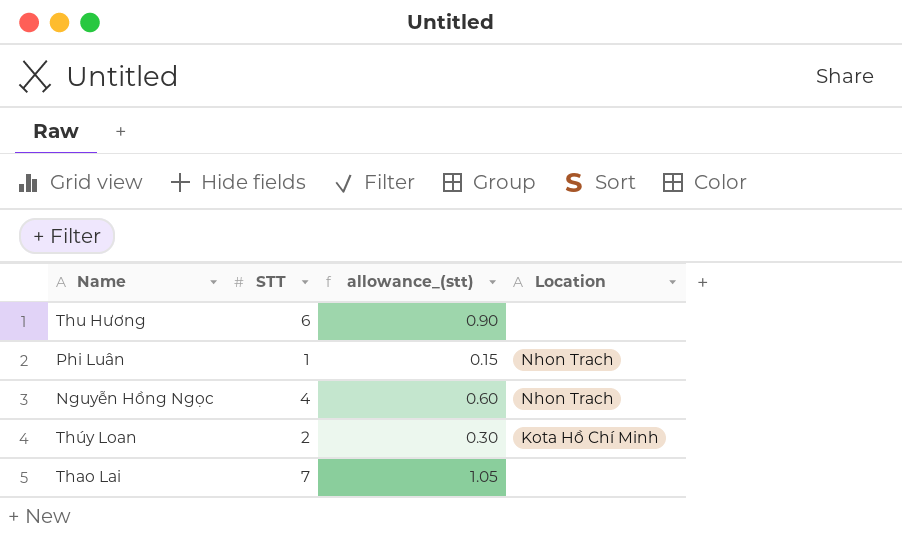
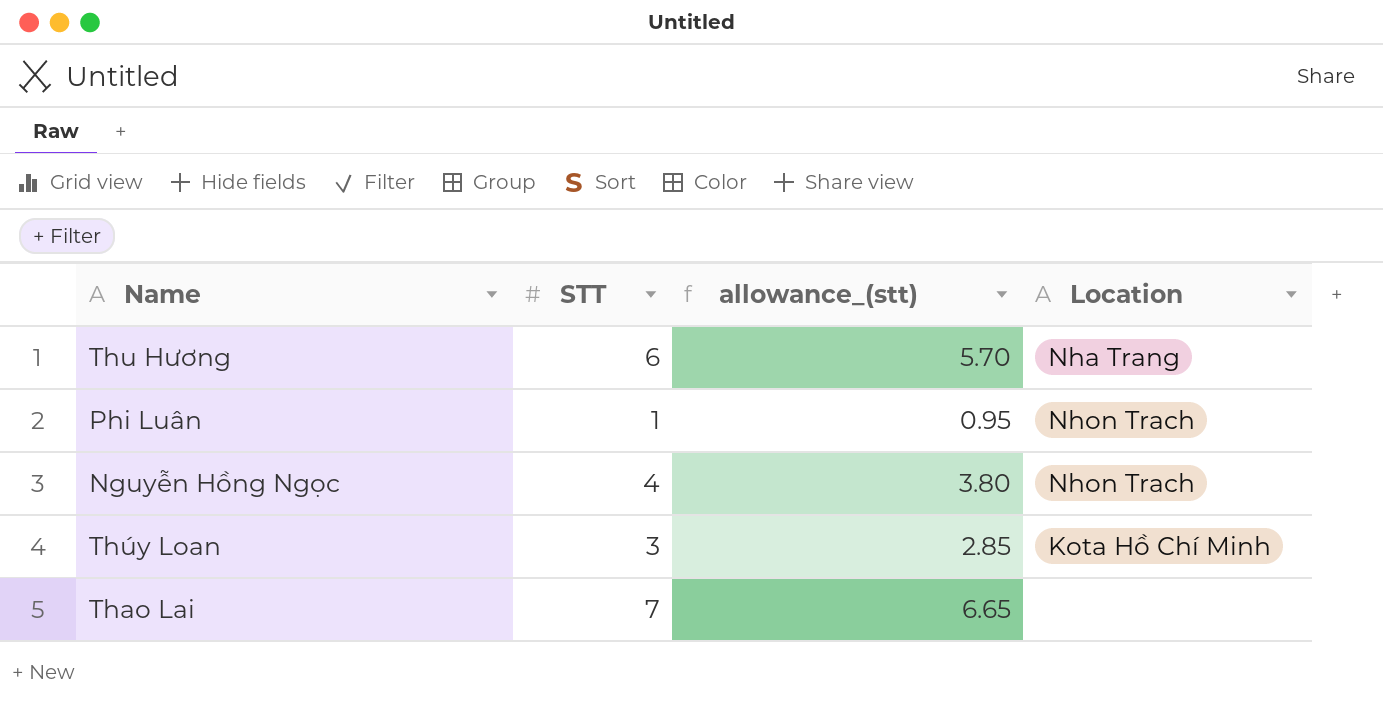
column allowance_(stt) | formula: [STT] * 0.15 -> [STT] * 0.95
Thu Hương | Location: none -> Nha Trang
Thúy Loan | STT: 2 -> 3

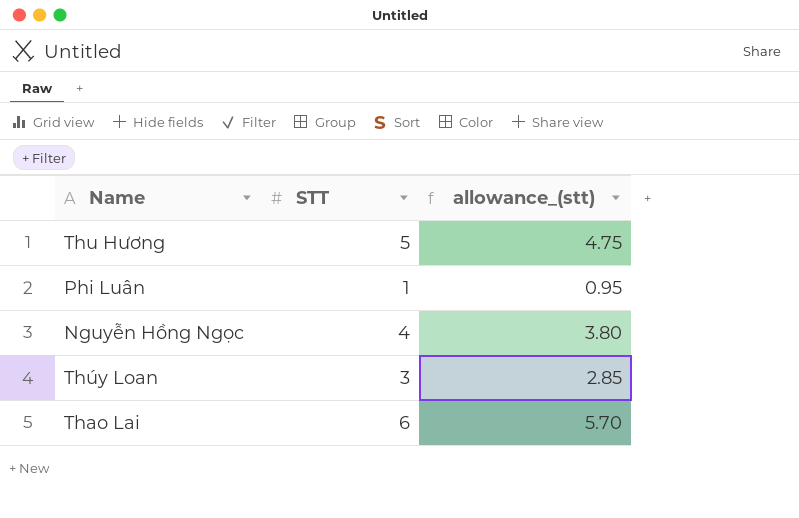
column Location | position: 4 -> none
Thu Hương | STT: 6 -> 5
Thu Hương | allowance_(stt): 5.70 -> 4.75
Thao Lai | STT: 7 -> 6
Thao Lai | allowance_(stt): 6.65 -> 5.70

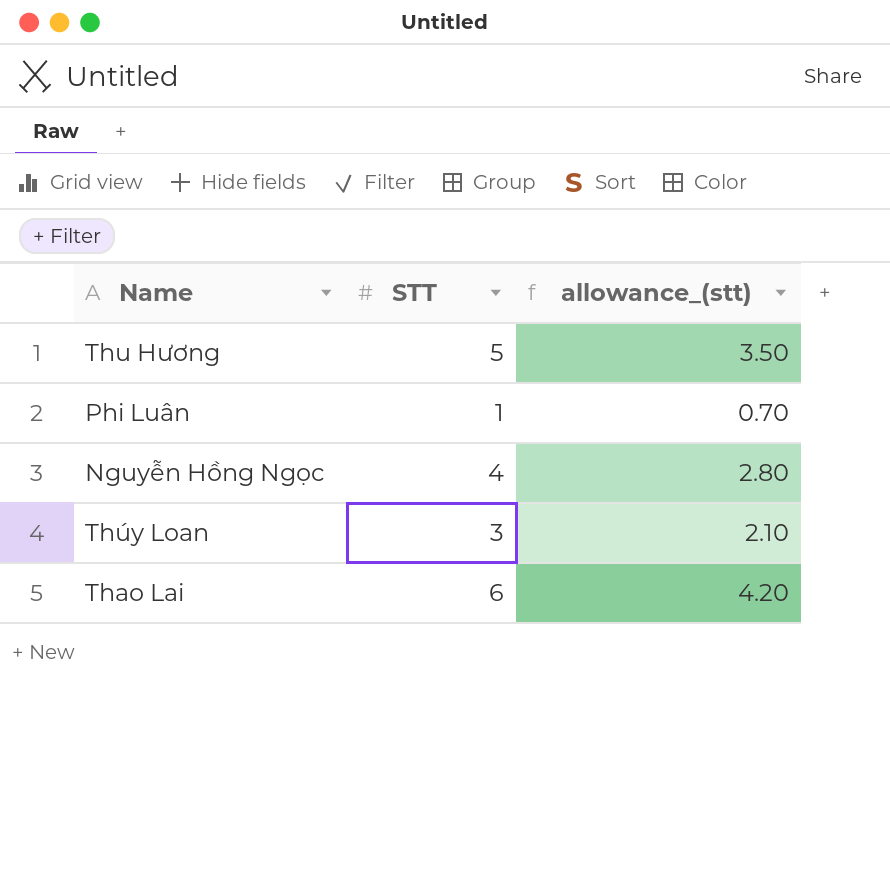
column allowance_(stt) | formula: [STT] * 0.95 -> [STT] * 0.7

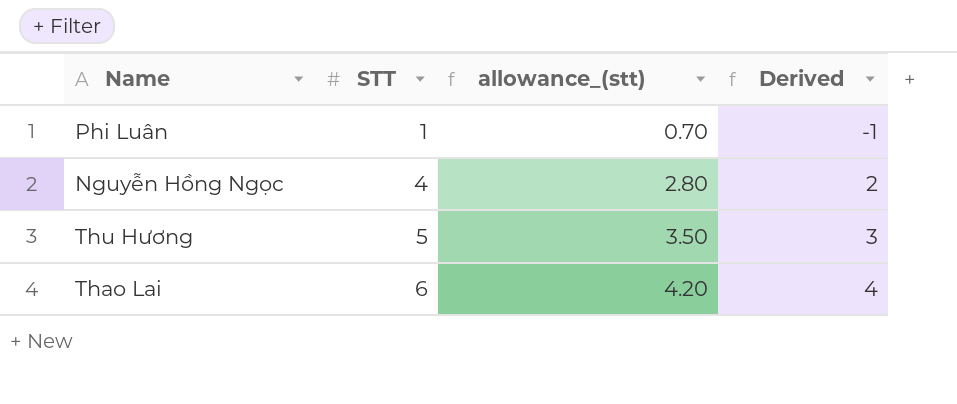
row order: none -> STT ascending
column Derived | formula: none -> [STT] - 2
row Thúy Loan: 3 | 2.10 -> none

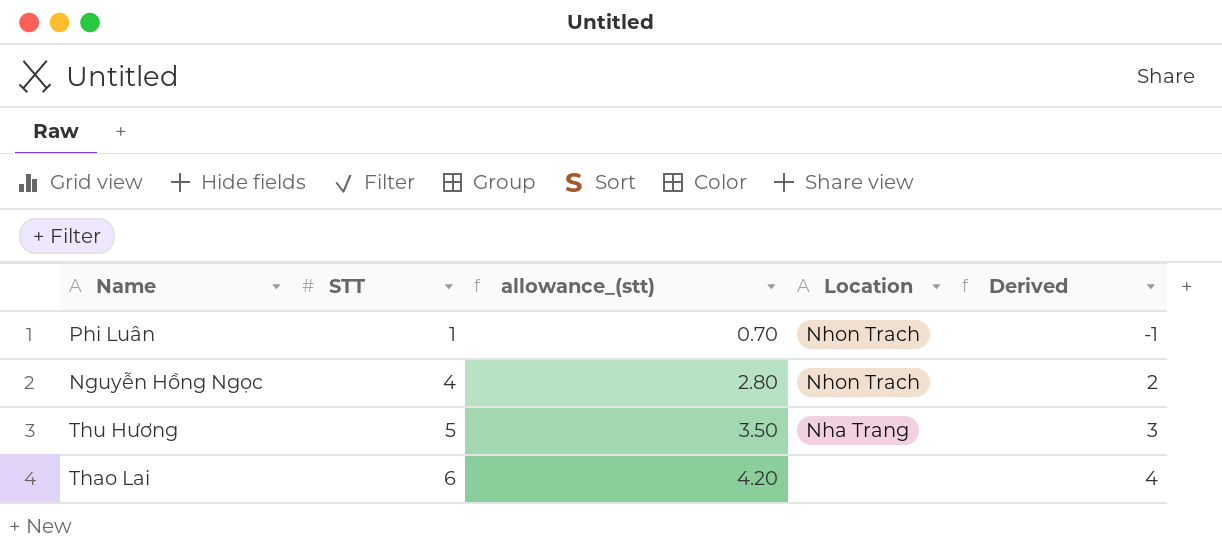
column Location | position: none -> 4

